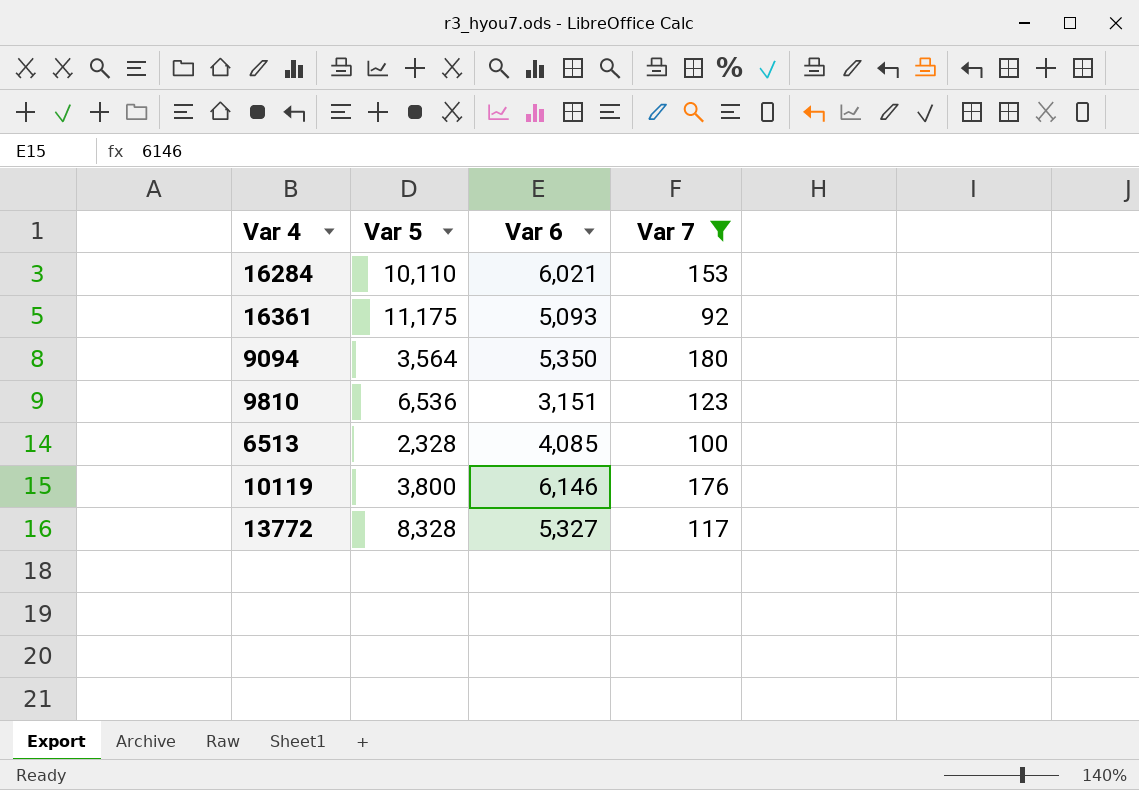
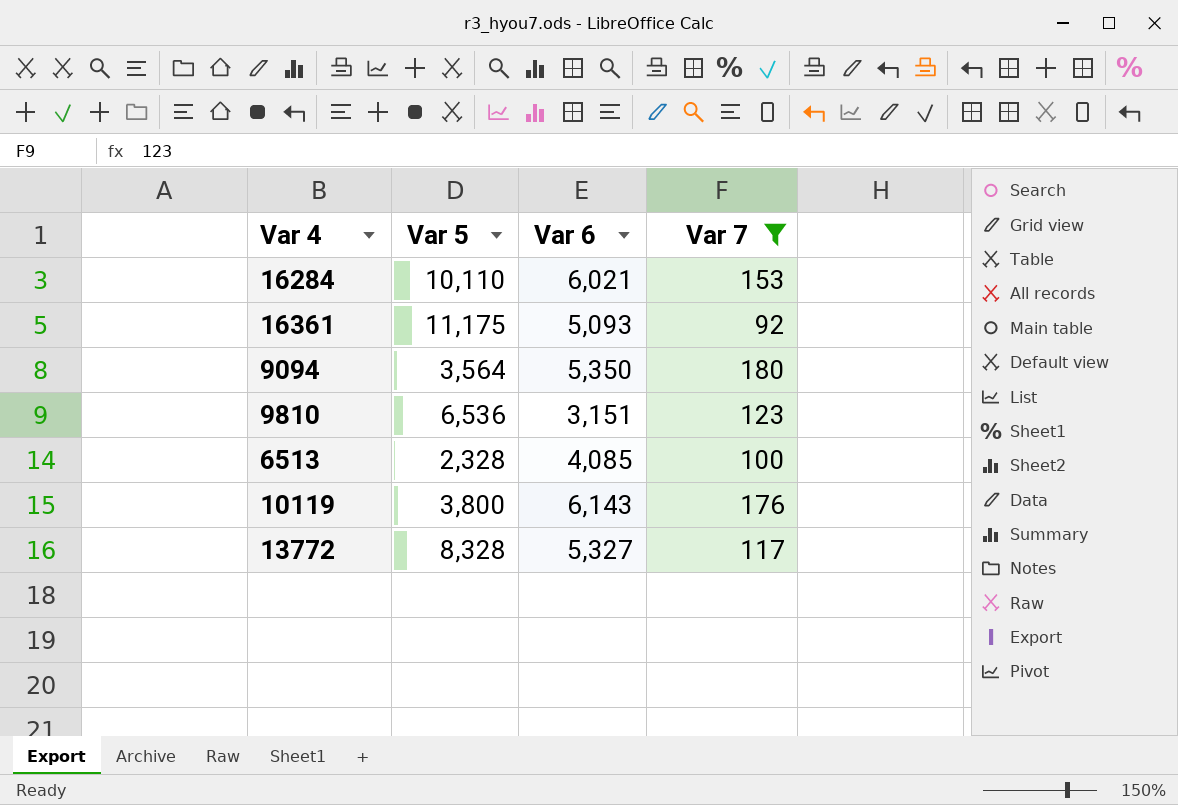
10119 | Var 6: 6,146 -> 6,143

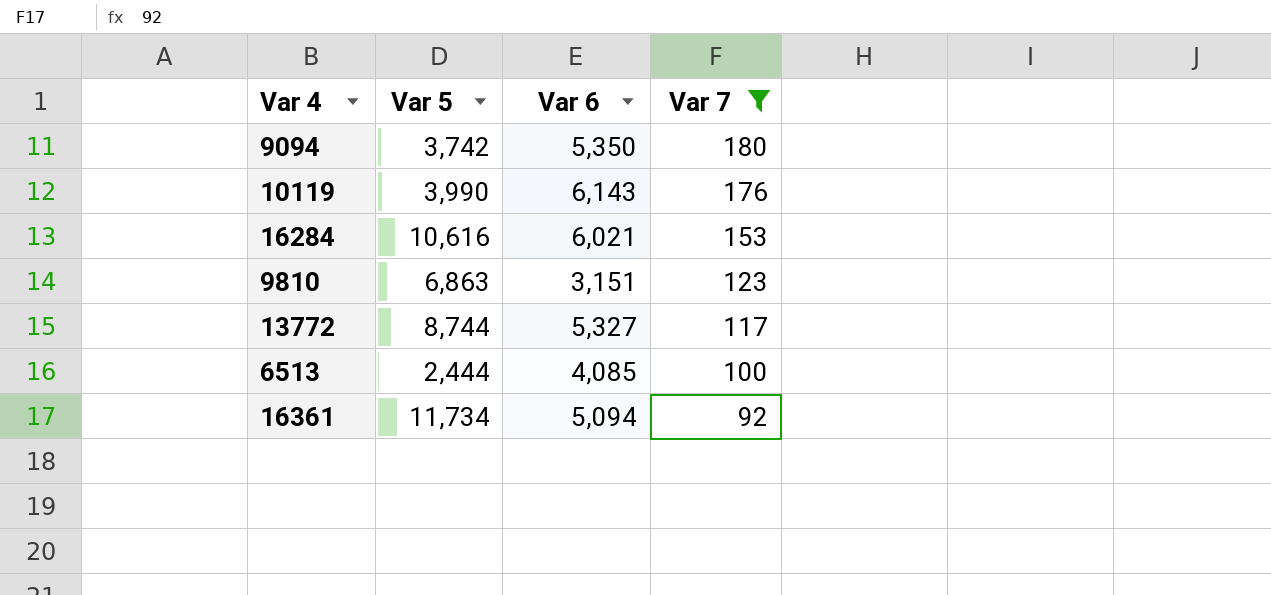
row order: none -> Var 7 descending
9094 | Var 5: 3,564 -> 3,742
10119 | Var 5: 3,800 -> 3,990
16284 | Var 5: 10,110 -> 10,616
9810 | Var 5: 6,536 -> 6,863
13772 | Var 5: 8,328 -> 8,744
6513 | Var 5: 2,328 -> 2,444
16361 | Var 5: 11,175 -> 11,734
16361 | Var 6: 5,093 -> 5,094

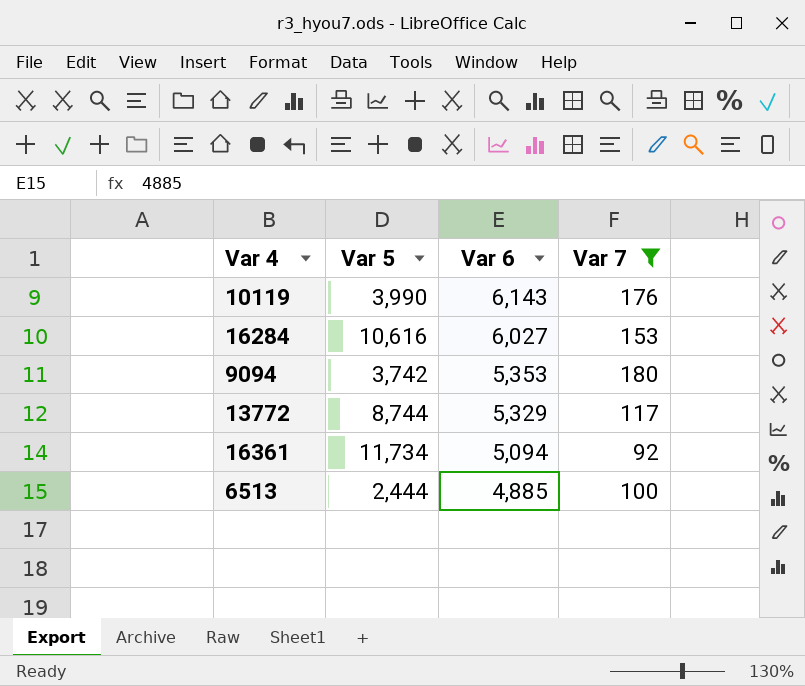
row order: Var 7 descending -> Var 6 descending
row 9810: 6,863 | 3,151 | 123 -> none
16284 | Var 6: 6,021 -> 6,027
9094 | Var 6: 5,350 -> 5,353
13772 | Var 6: 5,327 -> 5,329
6513 | Var 6: 4,085 -> 4,885

